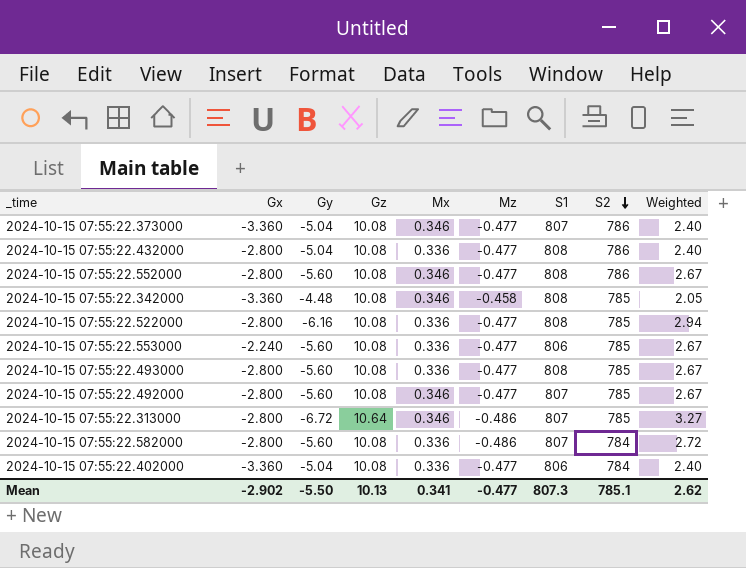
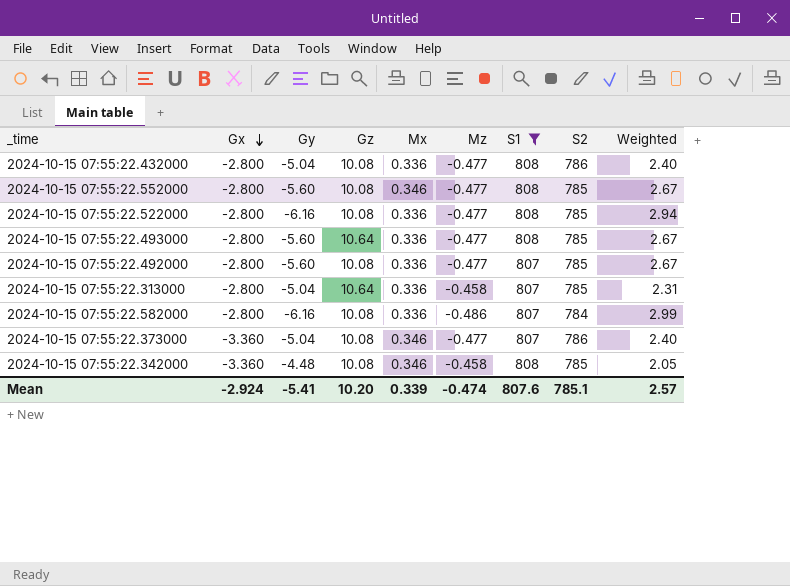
filter: none -> S1 != 806
row order: S2 descending -> Gx descending
2024-10-15 07:55:22.552000 | S2: 786 -> 785
2024-10-15 07:55:22.493000 | Gz: 10.08 -> 10.64
2024-10-15 07:55:22.492000 | Mx: 0.346 -> 0.336
2024-10-15 07:55:22.313000 | Gy: -6.72 -> -5.04
2024-10-15 07:55:22.313000 | Mx: 0.346 -> 0.336
2024-10-15 07:55:22.313000 | Mz: -0.486 -> -0.458
2024-10-15 07:55:22.313000 | Weighted: 3.27 -> 2.31
2024-10-15 07:55:22.582000 | Gy: -5.60 -> -6.16
2024-10-15 07:55:22.582000 | Weighted: 2.72 -> 2.99
Mean | Gx: -2.902 -> -2.924
Mean | Gy: -5.50 -> -5.41
Mean | Gz: 10.13 -> 10.20
Mean | Mx: 0.341 -> 0.339
Mean | Mz: -0.477 -> -0.474
Mean | S1: 807.3 -> 807.6
Mean | Weighted: 2.62 -> 2.57

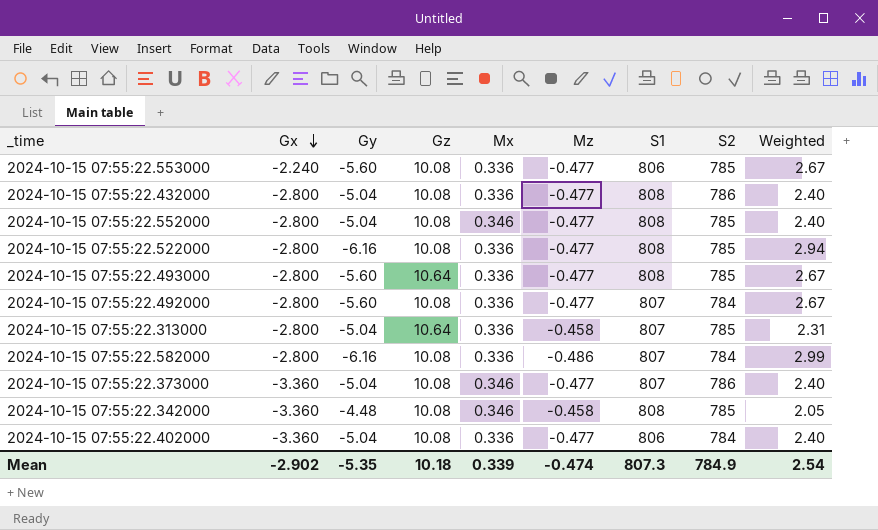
filter: S1 != 806 -> none
2024-10-15 07:55:22.552000 | Gy: -5.60 -> -5.04
2024-10-15 07:55:22.552000 | Weighted: 2.67 -> 2.40
2024-10-15 07:55:22.492000 | S2: 785 -> 784
Mean | Gx: -2.924 -> -2.902
Mean | Gy: -5.41 -> -5.35
Mean | Gz: 10.20 -> 10.18
Mean | S1: 807.6 -> 807.3
Mean | S2: 785.1 -> 784.9
Mean | Weighted: 2.57 -> 2.54

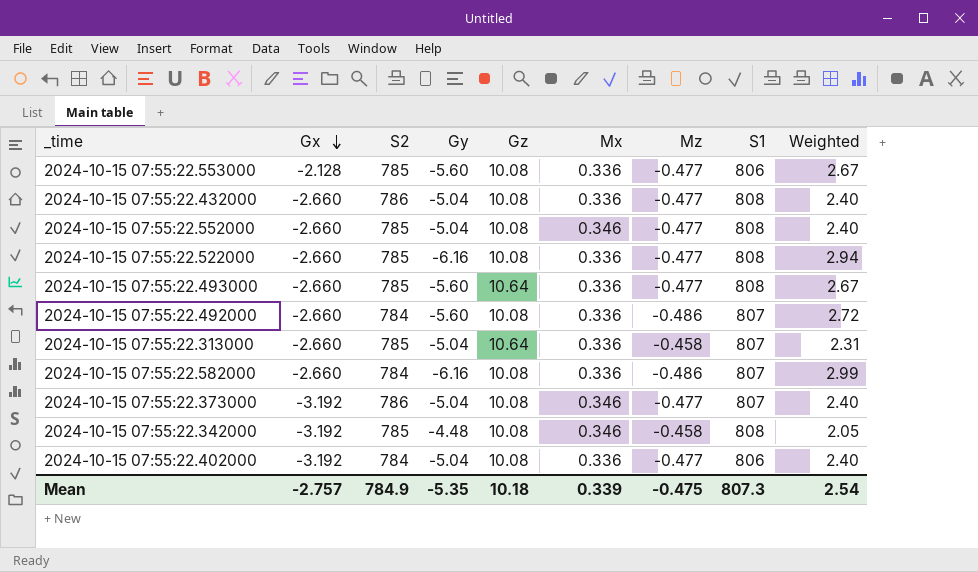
column S2 | position: 8 -> 3
2024-10-15 07:55:22.553000 | Gx: -2.240 -> -2.128
2024-10-15 07:55:22.432000 | Gx: -2.800 -> -2.660
2024-10-15 07:55:22.552000 | Gx: -2.800 -> -2.660
2024-10-15 07:55:22.522000 | Gx: -2.800 -> -2.660
2024-10-15 07:55:22.493000 | Gx: -2.800 -> -2.660
2024-10-15 07:55:22.492000 | Gx: -2.800 -> -2.660
2024-10-15 07:55:22.492000 | Mz: -0.477 -> -0.486
2024-10-15 07:55:22.492000 | Weighted: 2.67 -> 2.72
2024-10-15 07:55:22.313000 | Gx: -2.800 -> -2.660
2024-10-15 07:55:22.582000 | Gx: -2.800 -> -2.660
2024-10-15 07:55:22.373000 | Gx: -3.360 -> -3.192
2024-10-15 07:55:22.342000 | Gx: -3.360 -> -3.192
2024-10-15 07:55:22.402000 | Gx: -3.360 -> -3.192
Mean | Gx: -2.902 -> -2.757
Mean | Mz: -0.474 -> -0.475

